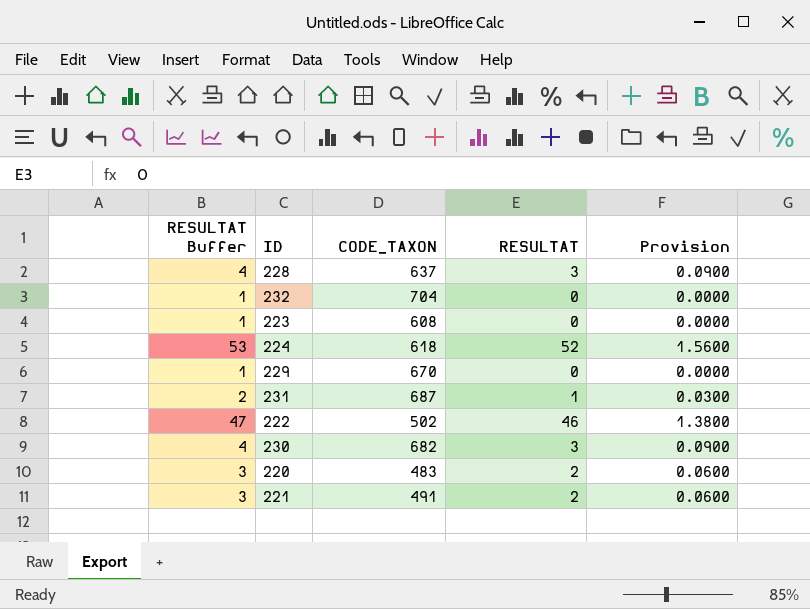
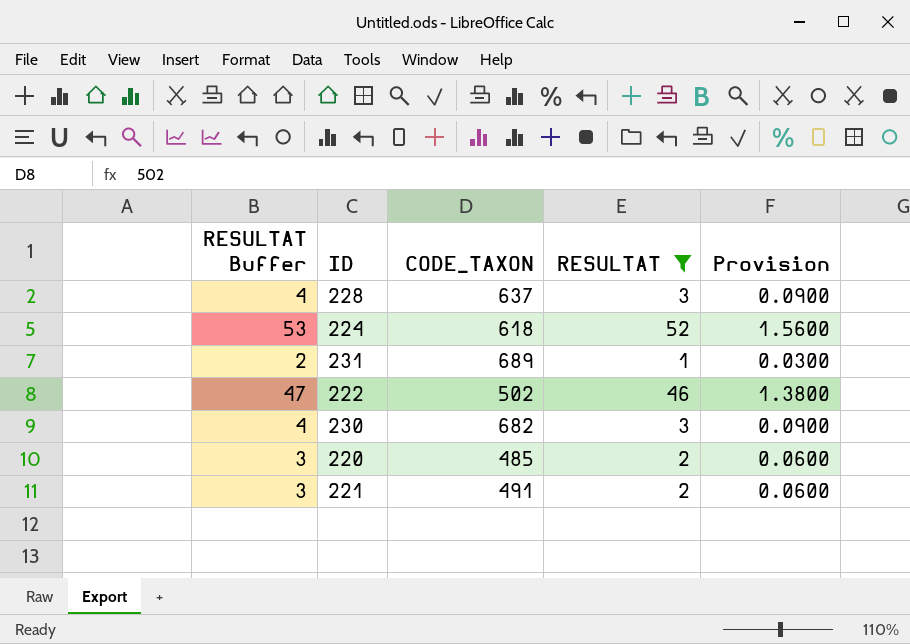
filter: none -> RESULTAT != 0
231 | CODE_TAXON: 687 -> 689
220 | CODE_TAXON: 483 -> 485

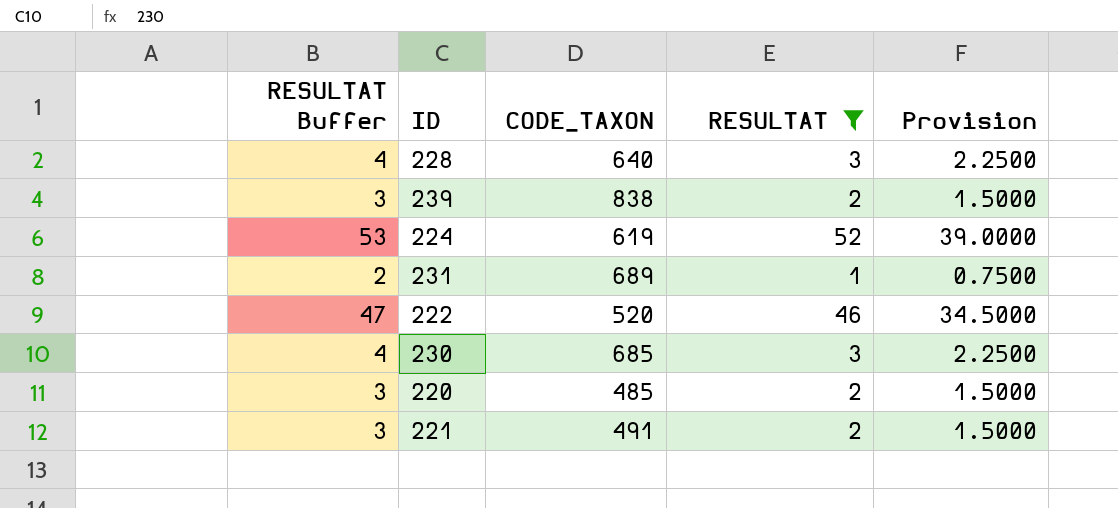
column Provision | formula: [RESULTAT] * 0.03 -> [RESULTAT] * 0.75
228 | CODE_TAXON: 637 -> 640
row 239: none -> 3 | 838 | 2 | 1.5000
224 | CODE_TAXON: 618 -> 619
222 | CODE_TAXON: 502 -> 520
230 | CODE_TAXON: 682 -> 685

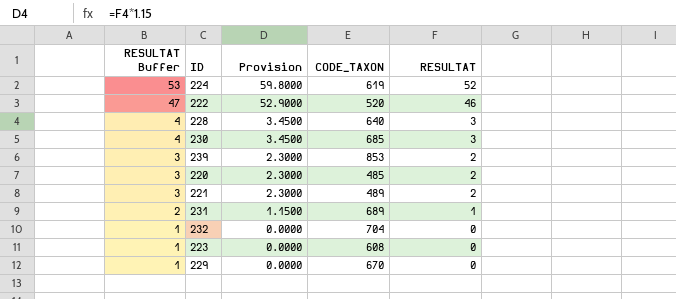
filter: RESULTAT != 0 -> none
row order: none -> RESULTAT Buffer descending
column Provision | formula: [RESULTAT] * 0.75 -> [RESULTAT] * 1.15
column Provision | position: 5 -> 3
239 | CODE_TAXON: 838 -> 853
221 | CODE_TAXON: 491 -> 489

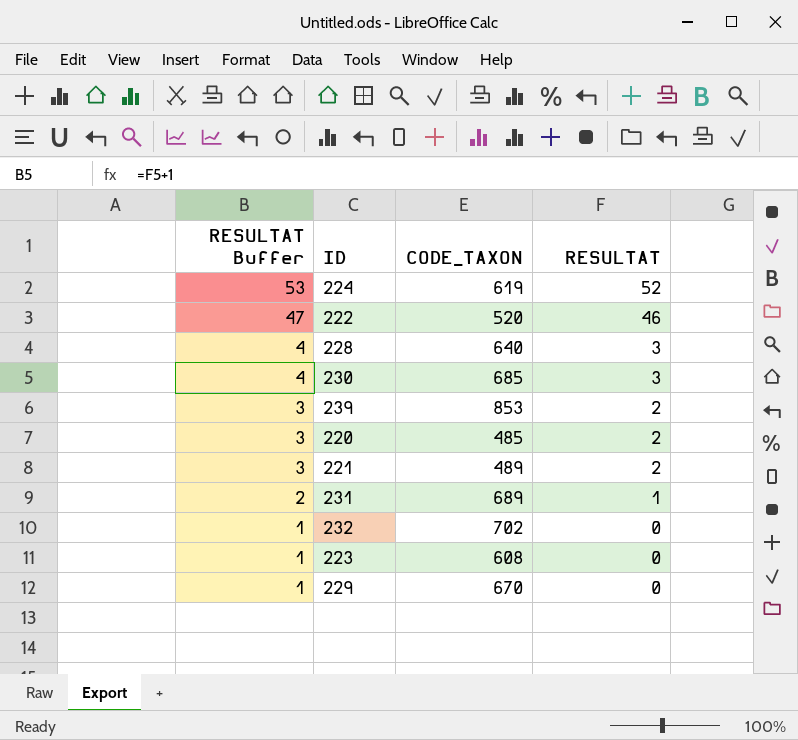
column Provision | formula: [RESULTAT] * 1.15 -> none
232 | CODE_TAXON: 704 -> 702

